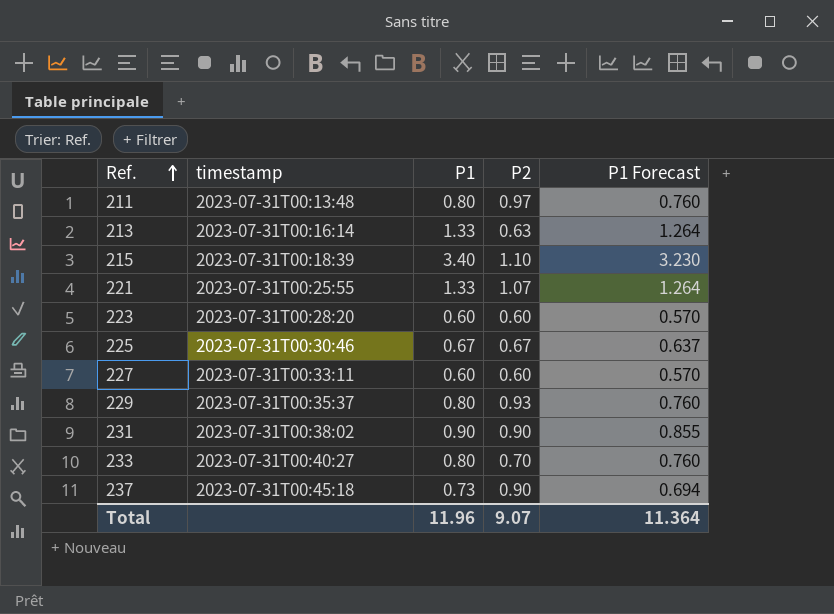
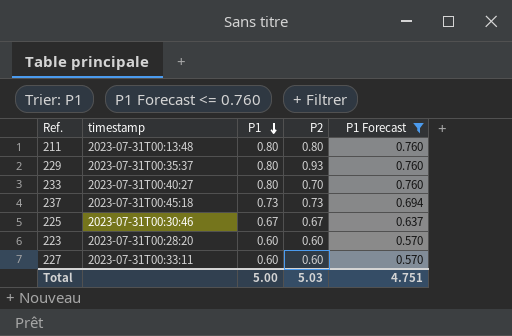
filter: none -> P1 Forecast <= 0.760
row order: Ref. ascending -> P1 descending
211 | P2: 0.97 -> 0.80
237 | P2: 0.90 -> 0.73
Total | P1: 11.96 -> 5.00
Total | P2: 9.07 -> 5.03
Total | P1 Forecast: 11.364 -> 4.751

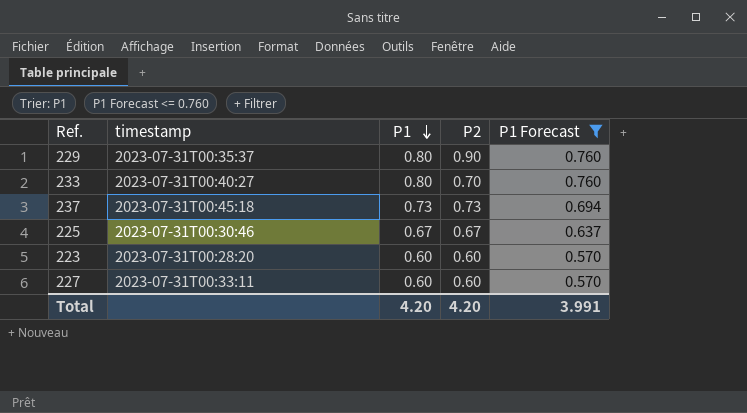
row 211: 2023-07-31T00:13:48 | 0.80 | 0.80 | 0.760 -> none
229 | P2: 0.93 -> 0.90
Total | P1: 5.00 -> 4.20
Total | P2: 5.03 -> 4.20
Total | P1 Forecast: 4.751 -> 3.991

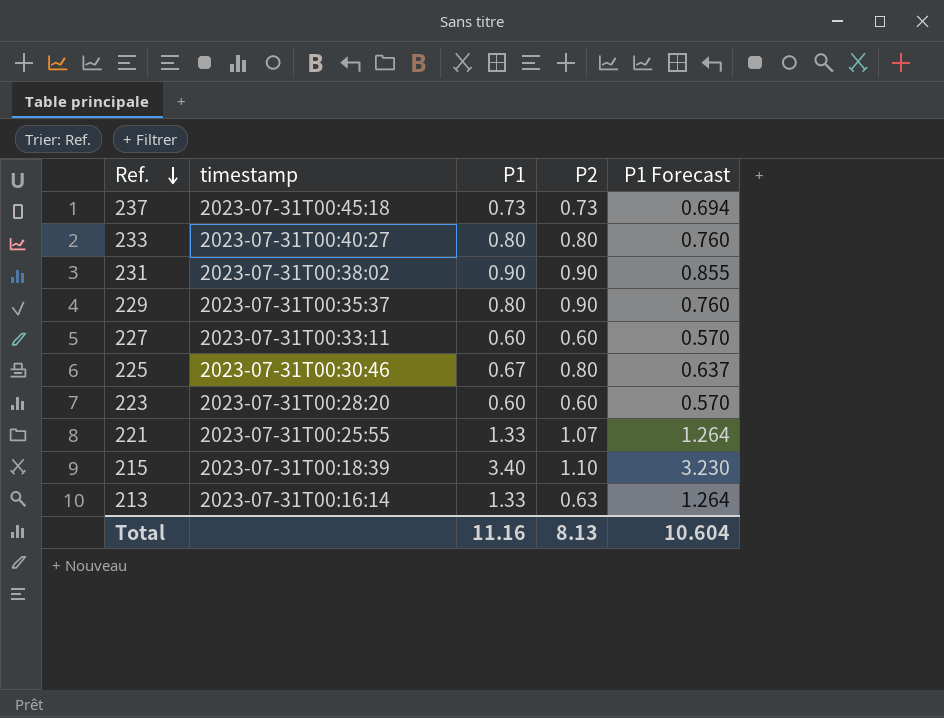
filter: P1 Forecast <= 0.760 -> none
row order: P1 descending -> Ref. descending
233 | P2: 0.70 -> 0.80
225 | P2: 0.67 -> 0.80
Total | P1: 4.20 -> 11.16
Total | P2: 4.20 -> 8.13
Total | P1 Forecast: 3.991 -> 10.604

